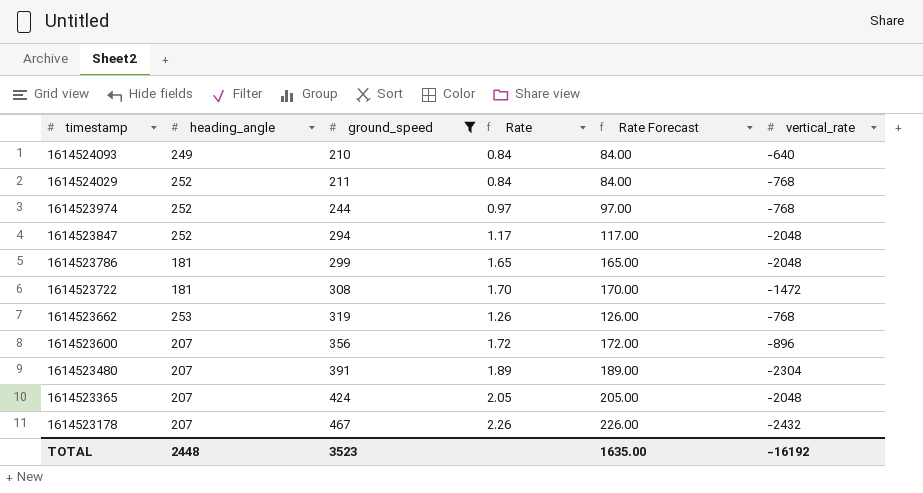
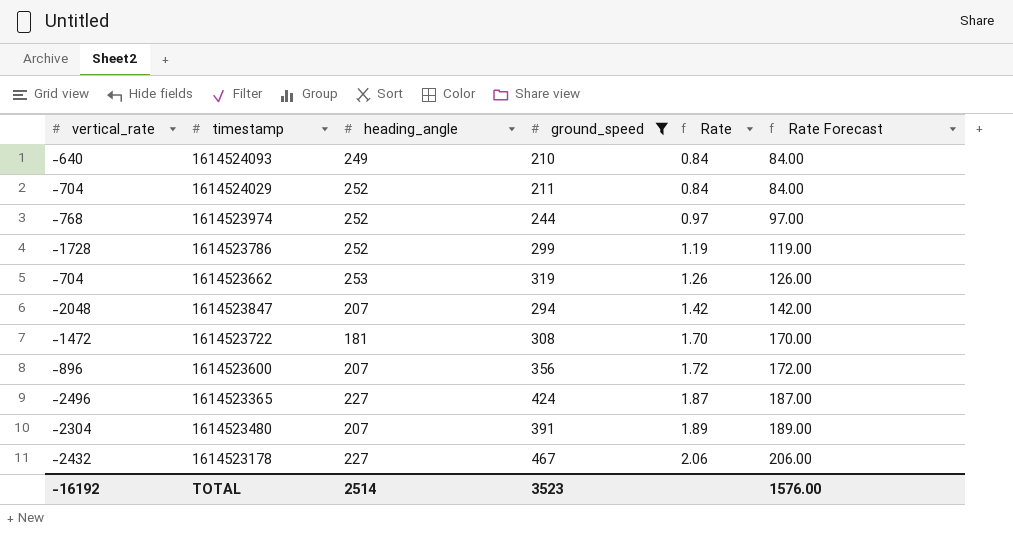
row order: timestamp descending -> Rate ascending
column vertical_rate | position: 6 -> 1
1614524029 | vertical_rate: -768 -> -704
1614523786 | vertical_rate: -2048 -> -1728
1614523786 | heading_angle: 181 -> 252
1614523786 | Rate: 1.65 -> 1.19
1614523786 | Rate Forecast: 165.00 -> 119.00
1614523662 | vertical_rate: -768 -> -704
1614523847 | heading_angle: 252 -> 207
1614523847 | Rate: 1.17 -> 1.42
1614523847 | Rate Forecast: 117.00 -> 142.00
1614523365 | vertical_rate: -2048 -> -2496
1614523365 | heading_angle: 207 -> 227
1614523365 | Rate: 2.05 -> 1.87
1614523365 | Rate Forecast: 205.00 -> 187.00
1614523178 | heading_angle: 207 -> 227
1614523178 | Rate: 2.26 -> 2.06
1614523178 | Rate Forecast: 226.00 -> 206.00
TOTAL | heading_angle: 2448 -> 2514
TOTAL | Rate Forecast: 1635.00 -> 1576.00

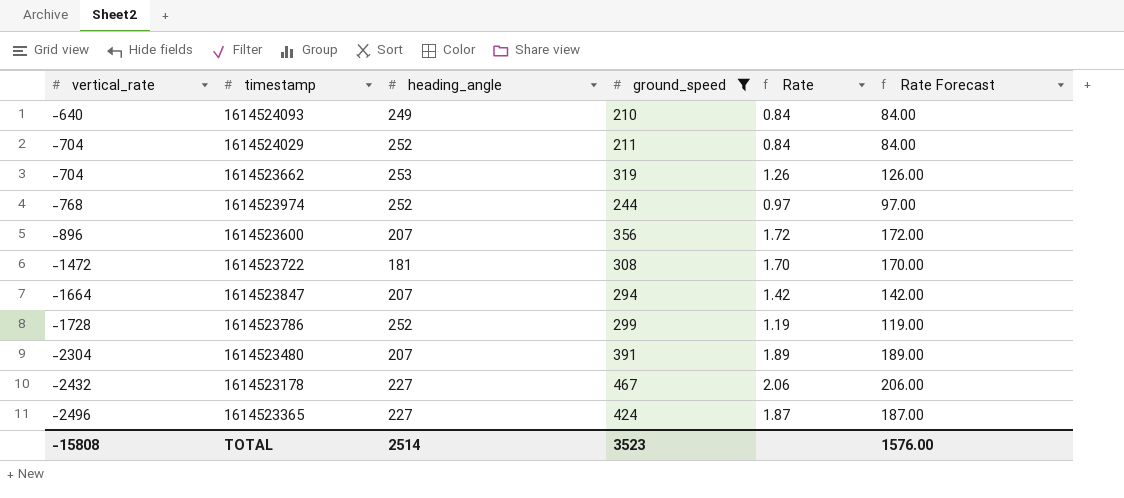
row order: Rate ascending -> vertical_rate descending
1614523847 | vertical_rate: -2048 -> -1664
TOTAL | vertical_rate: -16192 -> -15808

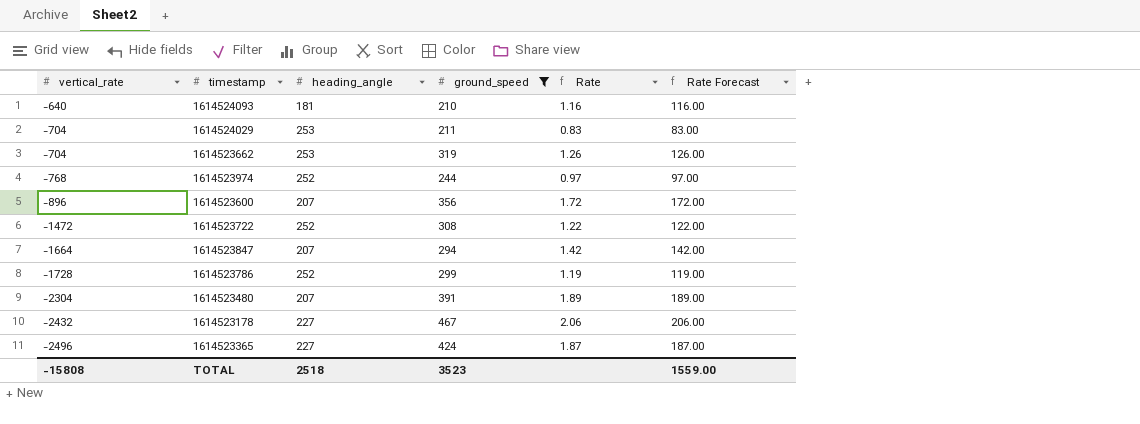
1614524093 | heading_angle: 249 -> 181
1614524093 | Rate: 0.84 -> 1.16
1614524093 | Rate Forecast: 84.00 -> 116.00
1614524029 | heading_angle: 252 -> 253
1614524029 | Rate: 0.84 -> 0.83
1614524029 | Rate Forecast: 84.00 -> 83.00
1614523722 | heading_angle: 181 -> 252
1614523722 | Rate: 1.70 -> 1.22
1614523722 | Rate Forecast: 170.00 -> 122.00
TOTAL | heading_angle: 2514 -> 2518
TOTAL | Rate Forecast: 1576.00 -> 1559.00

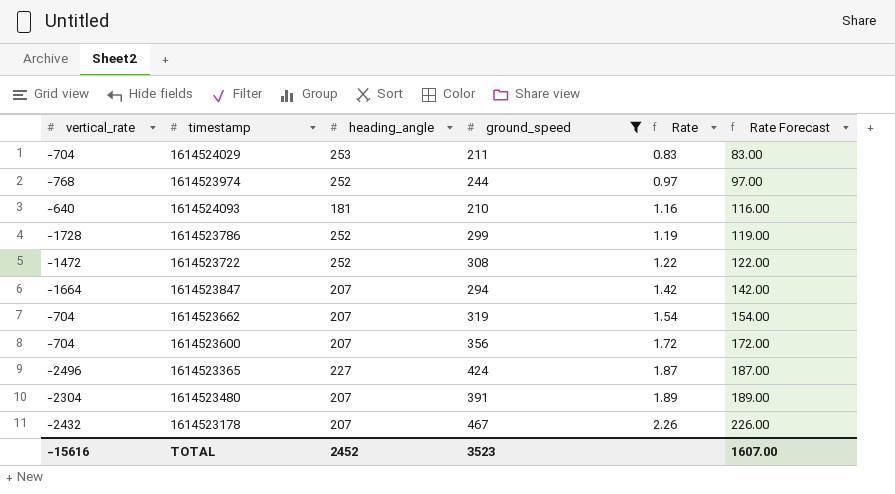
row order: vertical_rate descending -> Rate ascending
1614523662 | heading_angle: 253 -> 207
1614523662 | Rate: 1.26 -> 1.54
1614523662 | Rate Forecast: 126.00 -> 154.00
1614523600 | vertical_rate: -896 -> -704
1614523178 | heading_angle: 227 -> 207
1614523178 | Rate: 2.06 -> 2.26
1614523178 | Rate Forecast: 206.00 -> 226.00
TOTAL | vertical_rate: -15808 -> -15616
TOTAL | heading_angle: 2518 -> 2452
TOTAL | Rate Forecast: 1559.00 -> 1607.00

